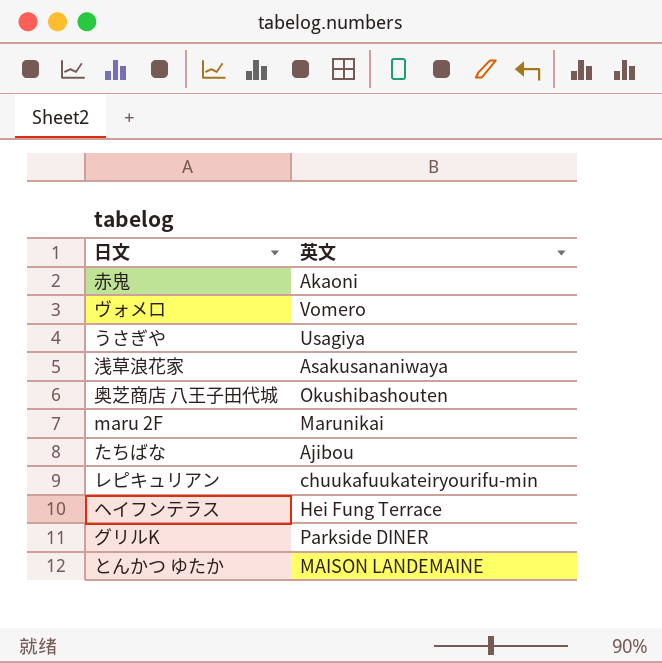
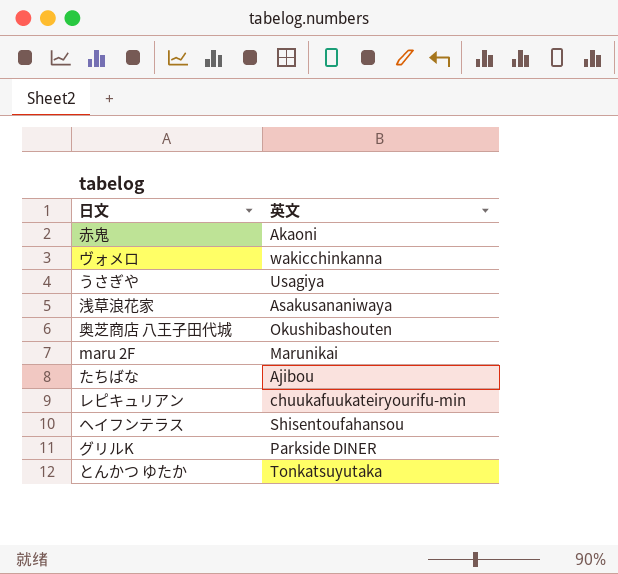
ヴォメロ | 英文: Vomero -> wakicchinkanna
ヘイフンテラス | 英文: Hei Fung Terrace -> Shisentoufahansou
とんかつ ゆたか | 英文: MAISON LANDEMAINE -> Tonkatsuyutaka

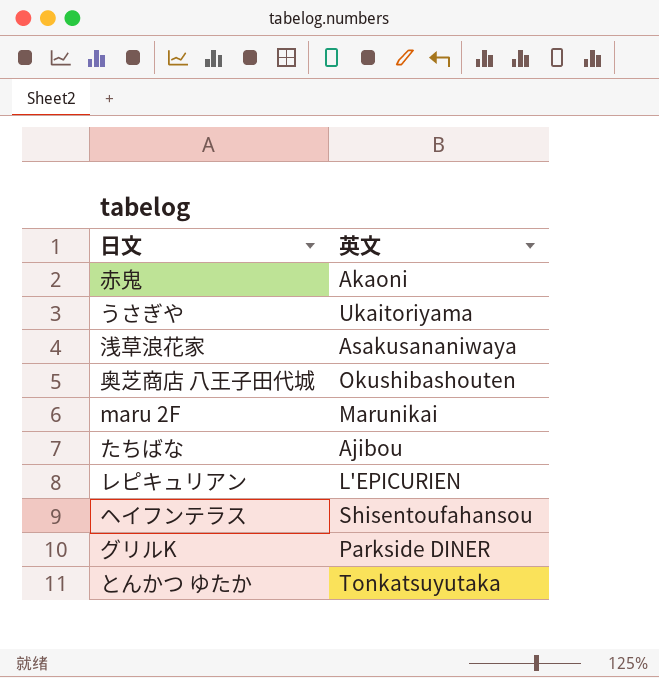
row ヴォメロ: wakicchinkanna -> none
うさぎや | 英文: Usagiya -> Ukaitoriyama
レピキュリアン | 英文: chuukafuukateiryourifu-min -> L'EPICURIEN

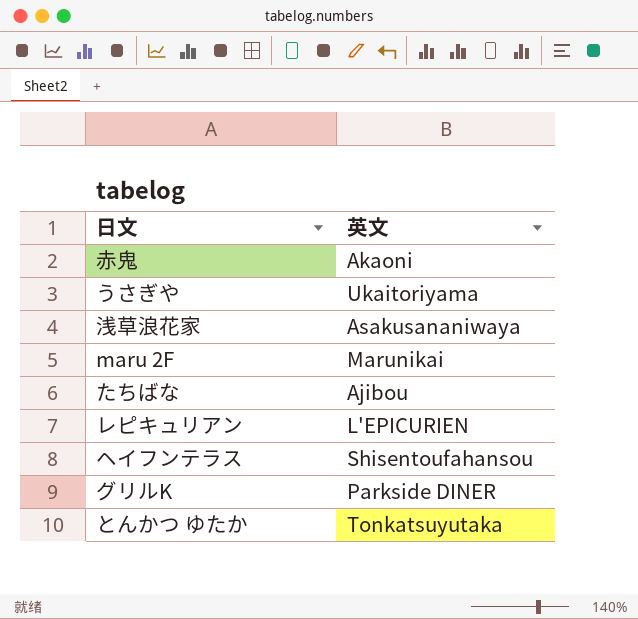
row 奥芝商店 八王子田代城: Okushibashouten -> none

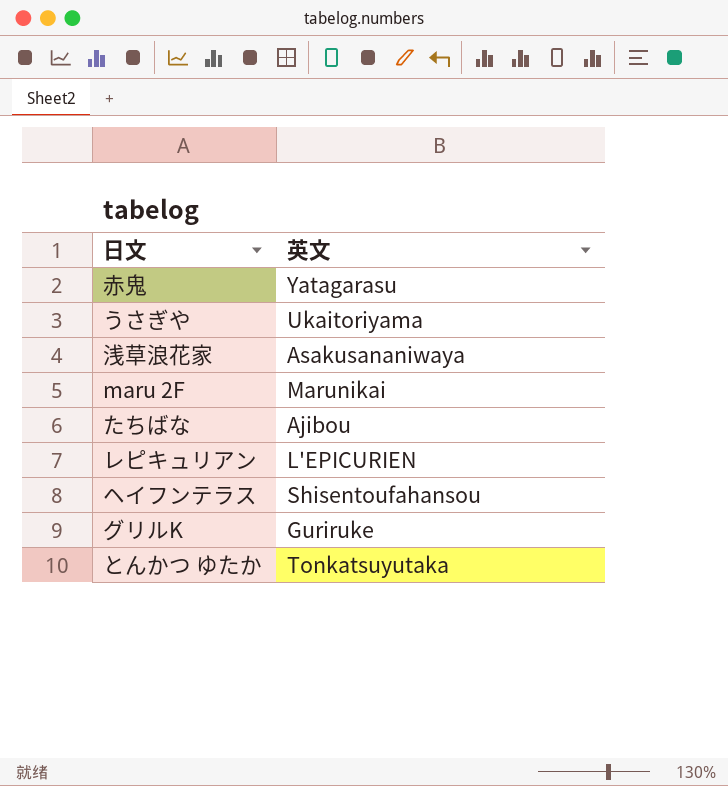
赤鬼 | 英文: Akaoni -> Yatagarasu
グリルK | 英文: Parkside DINER -> Guriruke

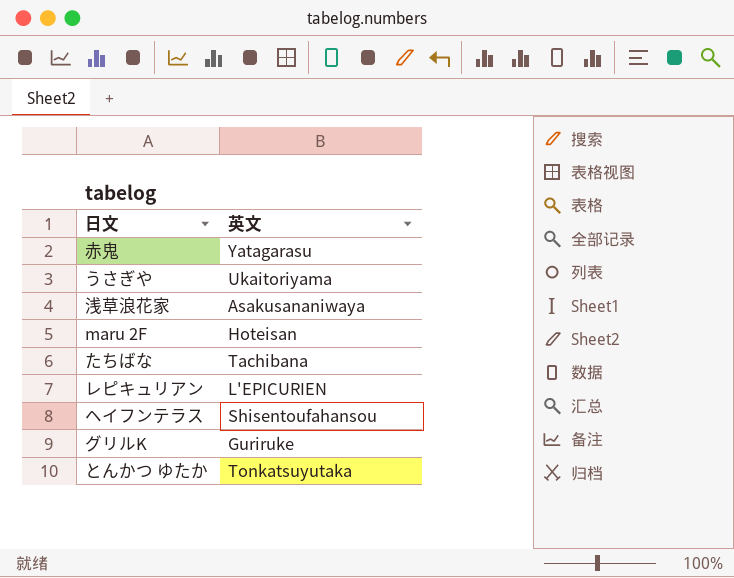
maru 2F | 英文: Marunikai -> Hoteisan
たちばな | 英文: Ajibou -> Tachibana

